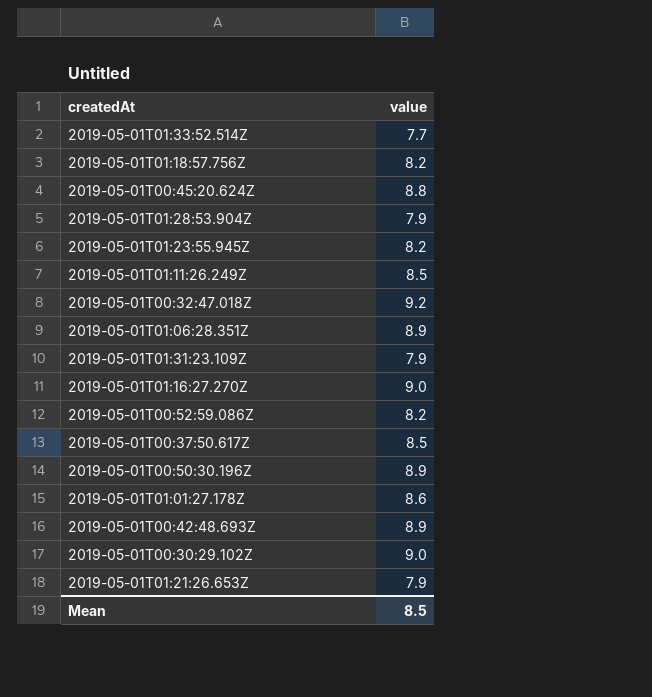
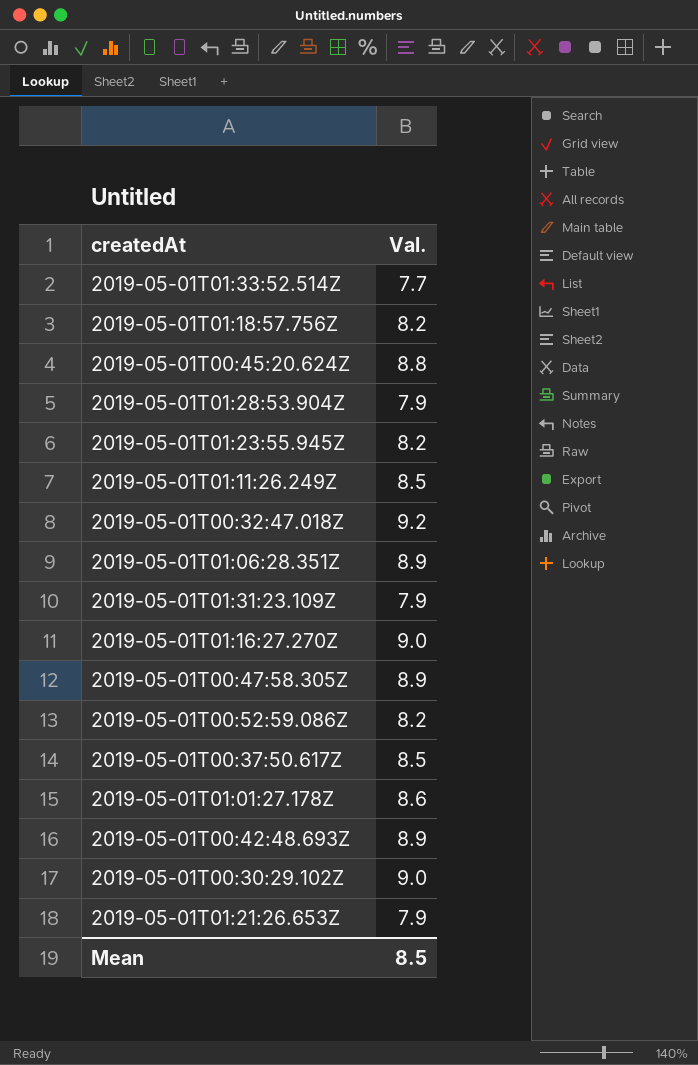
column name: value -> Val.
row 2019-05-01T00:50:30.196Z: 8.9 -> none
row 2019-05-01T00:47:58.305Z: none -> 8.9

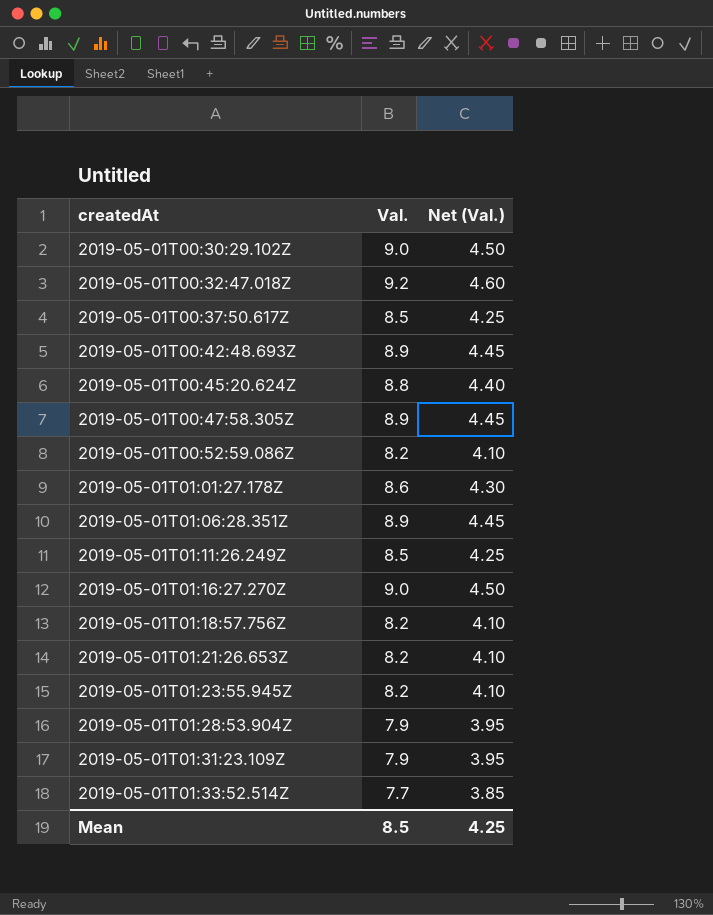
row order: none -> createdAt ascending
column Net (Val.) | formula: none -> [Val.] * 0.5
2019-05-01T01:21:26.653Z | Val.: 7.9 -> 8.2

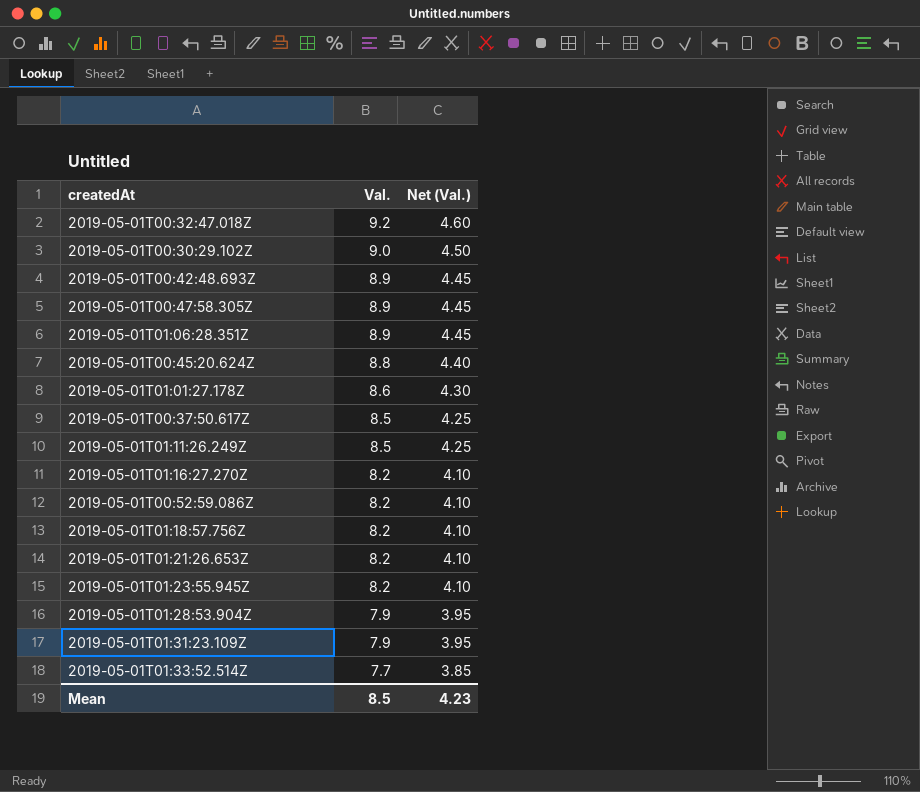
row order: createdAt ascending -> Val. descending
2019-05-01T01:16:27.270Z | Val.: 9.0 -> 8.2
2019-05-01T01:16:27.270Z | Net (Val.): 4.50 -> 4.10
Mean | Net (Val.): 4.25 -> 4.23

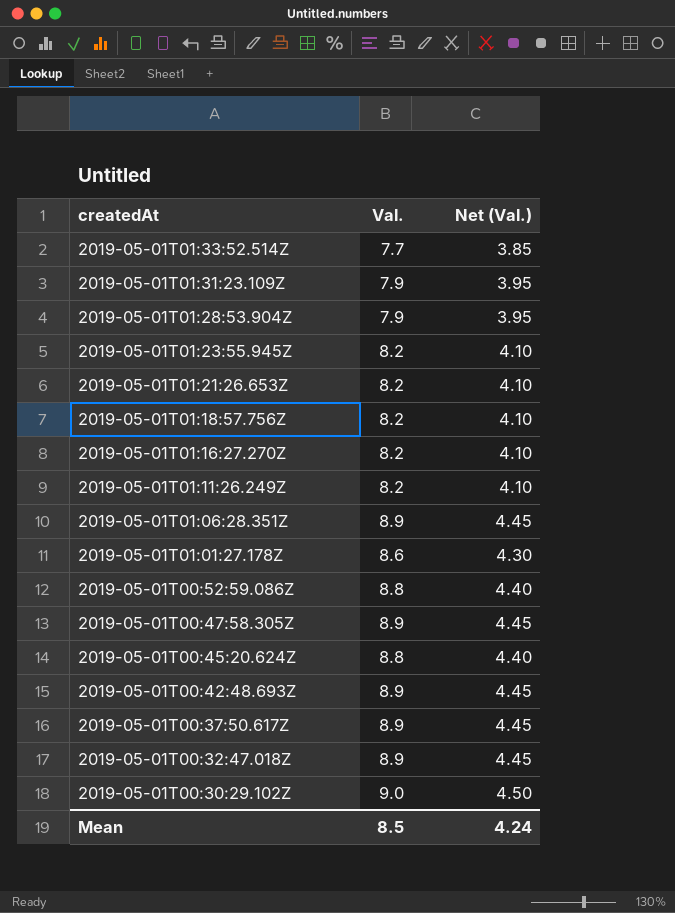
row order: Val. descending -> createdAt descending
2019-05-01T01:11:26.249Z | Val.: 8.5 -> 8.2
2019-05-01T01:11:26.249Z | Net (Val.): 4.25 -> 4.10
2019-05-01T00:52:59.086Z | Val.: 8.2 -> 8.8
2019-05-01T00:52:59.086Z | Net (Val.): 4.10 -> 4.40
2019-05-01T00:37:50.617Z | Val.: 8.5 -> 8.9
2019-05-01T00:37:50.617Z | Net (Val.): 4.25 -> 4.45
2019-05-01T00:32:47.018Z | Val.: 9.2 -> 8.9
2019-05-01T00:32:47.018Z | Net (Val.): 4.60 -> 4.45
Mean | Net (Val.): 4.23 -> 4.24

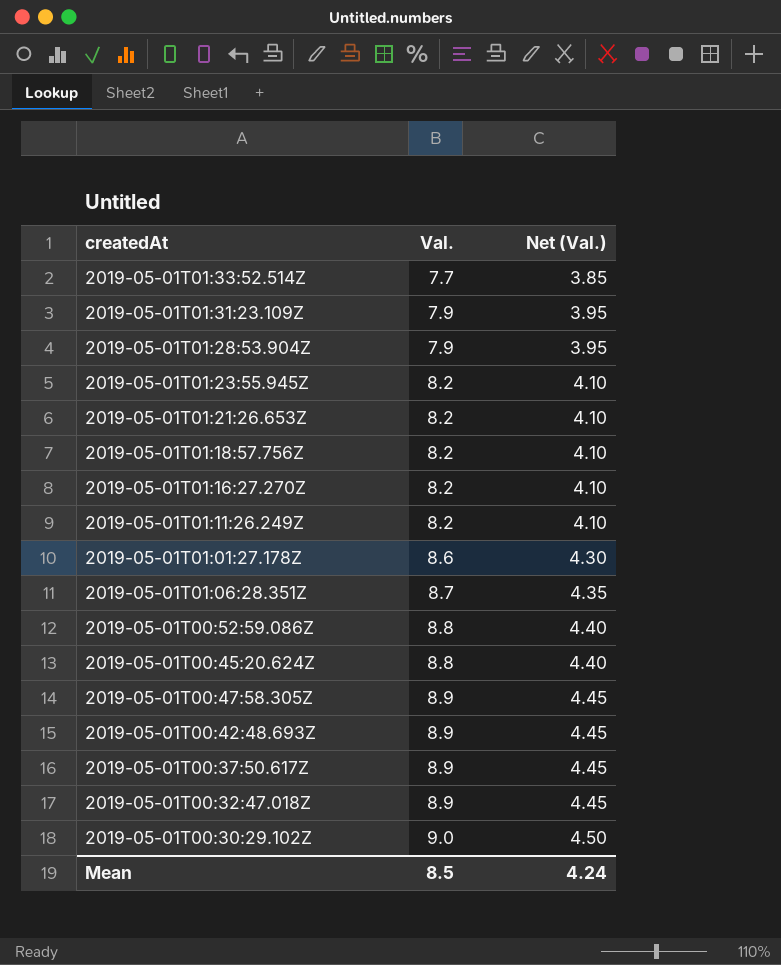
row order: createdAt descending -> Val. ascending
2019-05-01T01:06:28.351Z | Val.: 8.9 -> 8.7
2019-05-01T01:06:28.351Z | Net (Val.): 4.45 -> 4.35

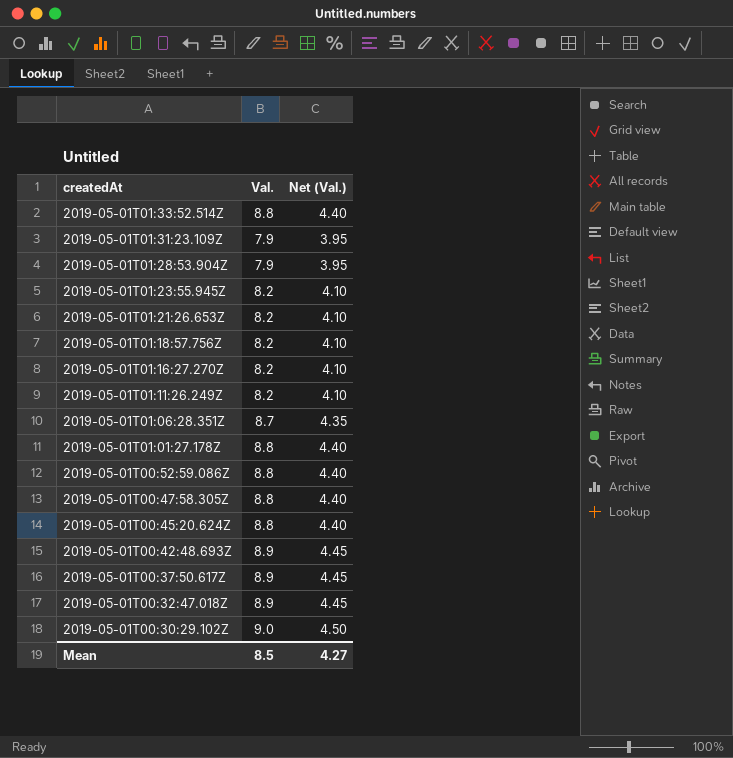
row order: Val. ascending -> createdAt descending
2019-05-01T01:33:52.514Z | Val.: 7.7 -> 8.8
2019-05-01T01:33:52.514Z | Net (Val.): 3.85 -> 4.40
2019-05-01T01:01:27.178Z | Val.: 8.6 -> 8.8
2019-05-01T01:01:27.178Z | Net (Val.): 4.30 -> 4.40
2019-05-01T00:47:58.305Z | Val.: 8.9 -> 8.8
2019-05-01T00:47:58.305Z | Net (Val.): 4.45 -> 4.40
Mean | Net (Val.): 4.24 -> 4.27

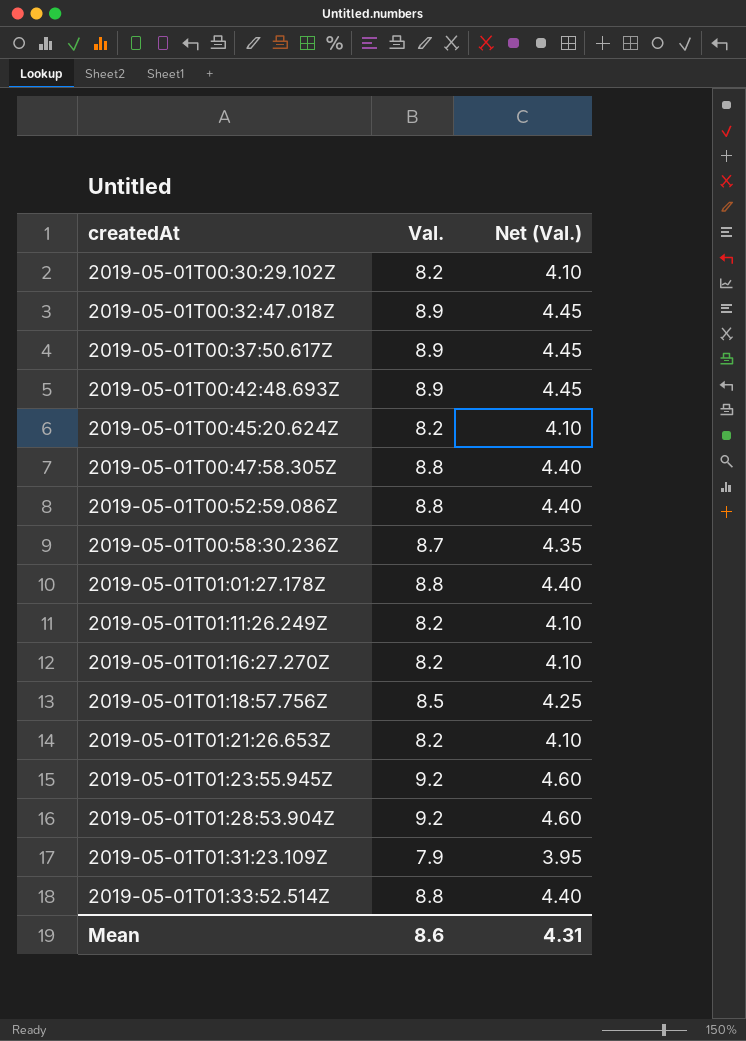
row order: createdAt descending -> createdAt ascending
row 2019-05-01T01:06:28.351Z: 8.7 | 4.35 -> none
2019-05-01T00:30:29.102Z | Val.: 9.0 -> 8.2
2019-05-01T00:30:29.102Z | Net (Val.): 4.50 -> 4.10
2019-05-01T00:45:20.624Z | Val.: 8.8 -> 8.2
2019-05-01T00:45:20.624Z | Net (Val.): 4.40 -> 4.10
row 2019-05-01T00:58:30.236Z: none -> 8.7 | 4.35
2019-05-01T01:18:57.756Z | Val.: 8.2 -> 8.5
2019-05-01T01:18:57.756Z | Net (Val.): 4.10 -> 4.25
2019-05-01T01:23:55.945Z | Val.: 8.2 -> 9.2
2019-05-01T01:23:55.945Z | Net (Val.): 4.10 -> 4.60
2019-05-01T01:28:53.904Z | Val.: 7.9 -> 9.2
2019-05-01T01:28:53.904Z | Net (Val.): 3.95 -> 4.60
Mean | Val.: 8.5 -> 8.6
Mean | Net (Val.): 4.27 -> 4.31

